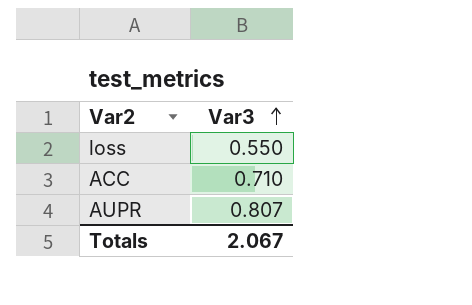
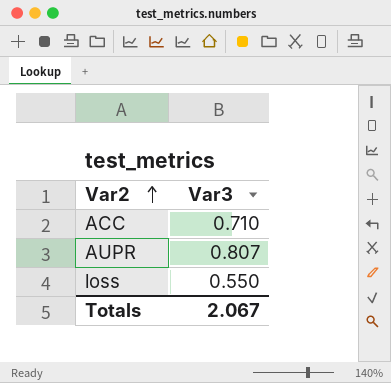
row order: Var3 ascending -> Var2 ascending

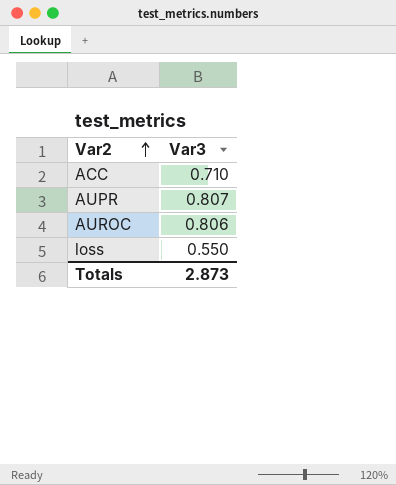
row AUROC: none -> 0.806
Totals | Var3: 2.067 -> 2.873

